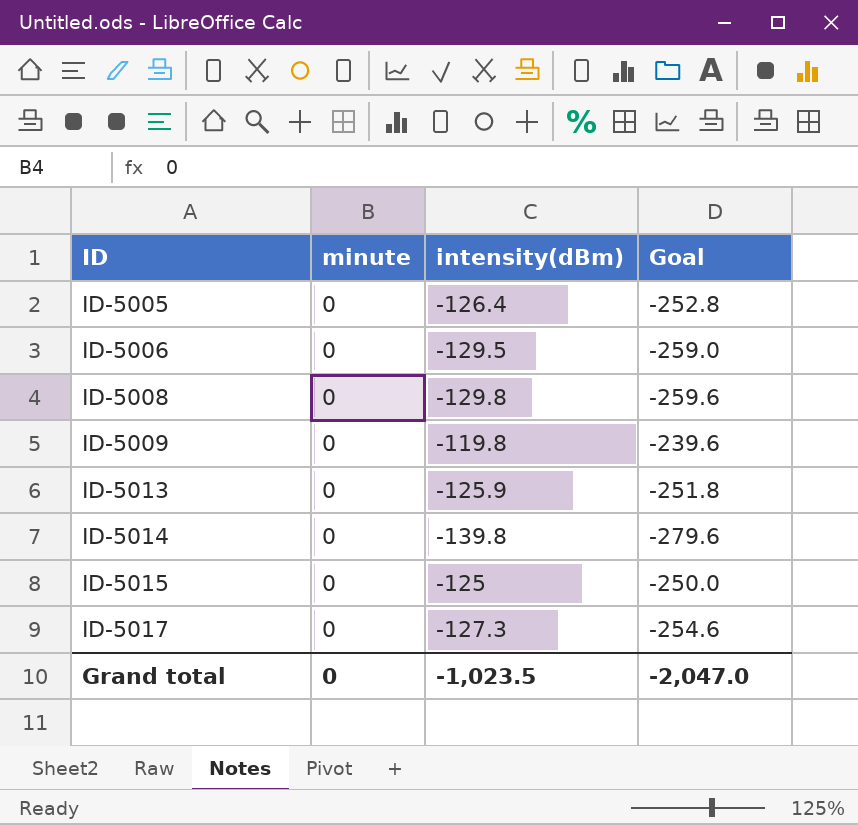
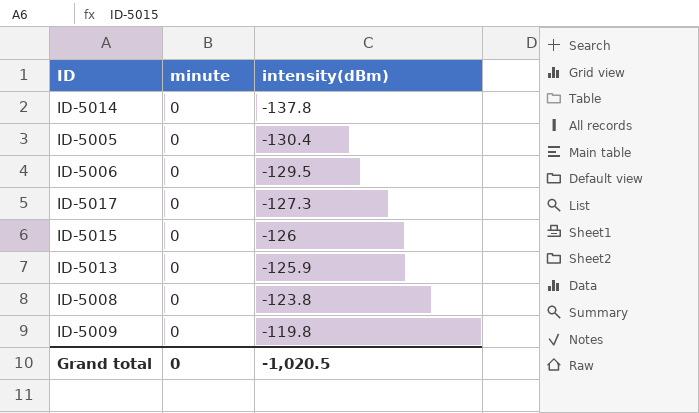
row order: ID ascending -> intensity(dBm) ascending
column Goal | formula: [intensity(dBm)] * 2 -> none
ID-5014 | intensity(dBm): -139.8 -> -137.8
ID-5005 | intensity(dBm): -126.4 -> -130.4
ID-5015 | intensity(dBm): -125 -> -126
ID-5008 | intensity(dBm): -129.8 -> -123.8
Grand total | intensity(dBm): -1,023.5 -> -1,020.5

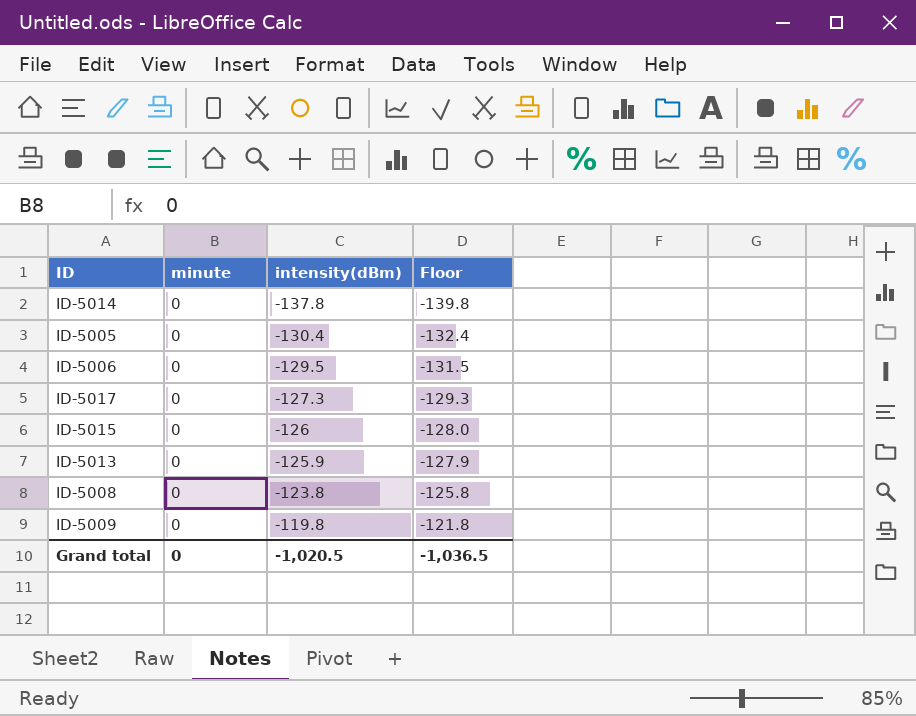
column Floor | formula: none -> [intensity(dBm)] - 2

